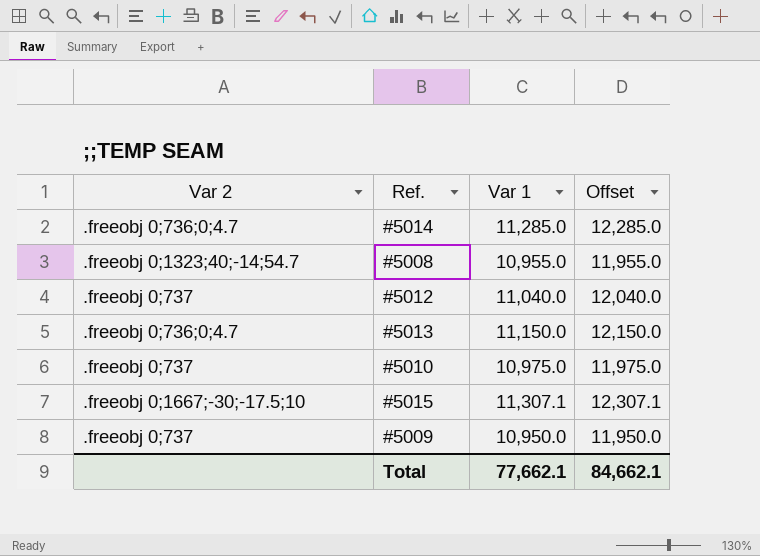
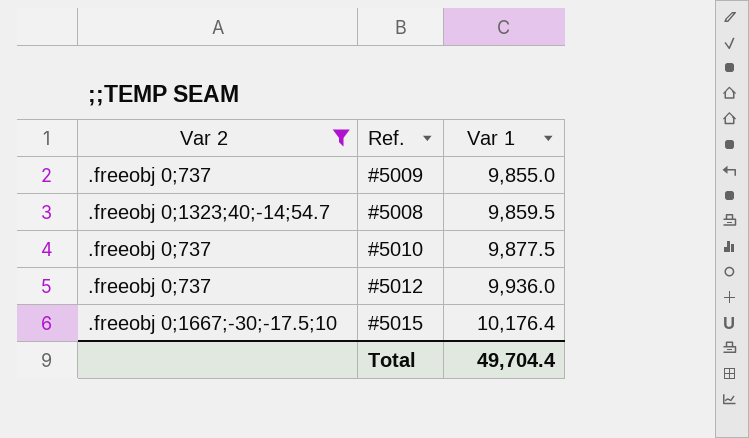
filter: none -> Var 2 != .freeobj 0;736;0;4.7
row order: none -> Var 1 ascending
column Offset | formula: [Var 1] + 1000 -> none
#5009 | Var 1: 10,950.0 -> 9,855.0
#5008 | Var 1: 10,955.0 -> 9,859.5
#5010 | Var 1: 10,975.0 -> 9,877.5
#5012 | Var 1: 11,040.0 -> 9,936.0
#5015 | Var 1: 11,307.1 -> 10,176.4
Total | Var 1: 77,662.1 -> 49,704.4

